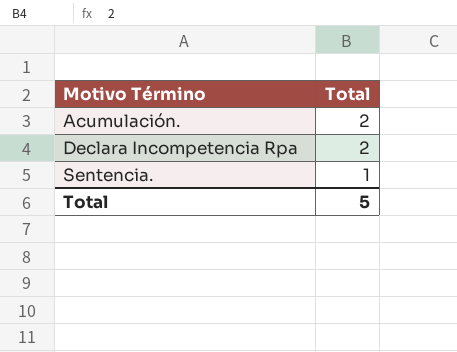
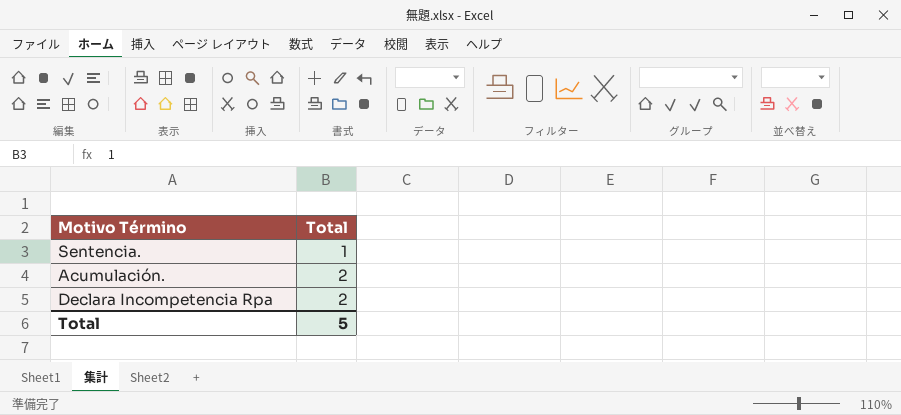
row order: Motivo Término ascending -> Total ascending

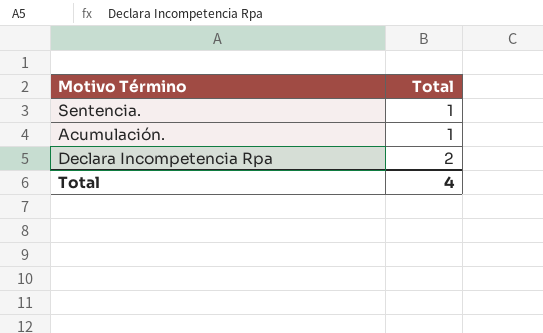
Acumulación. | Total: 2 -> 1
Total | Total: 5 -> 4

